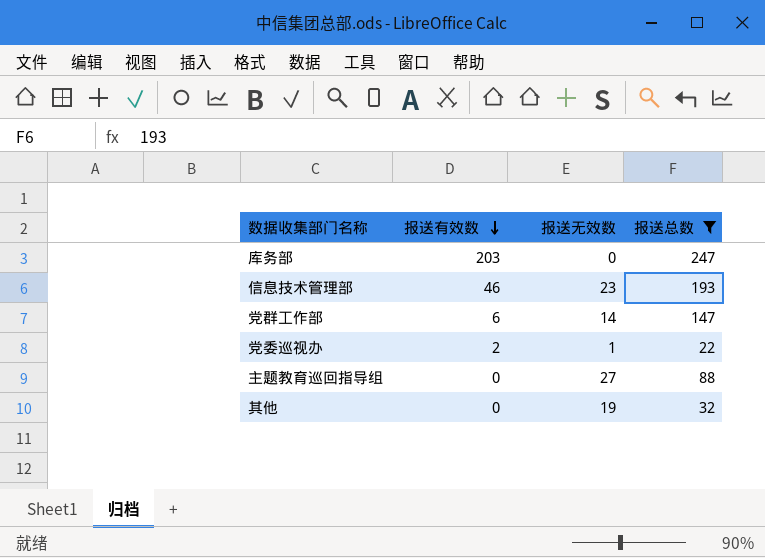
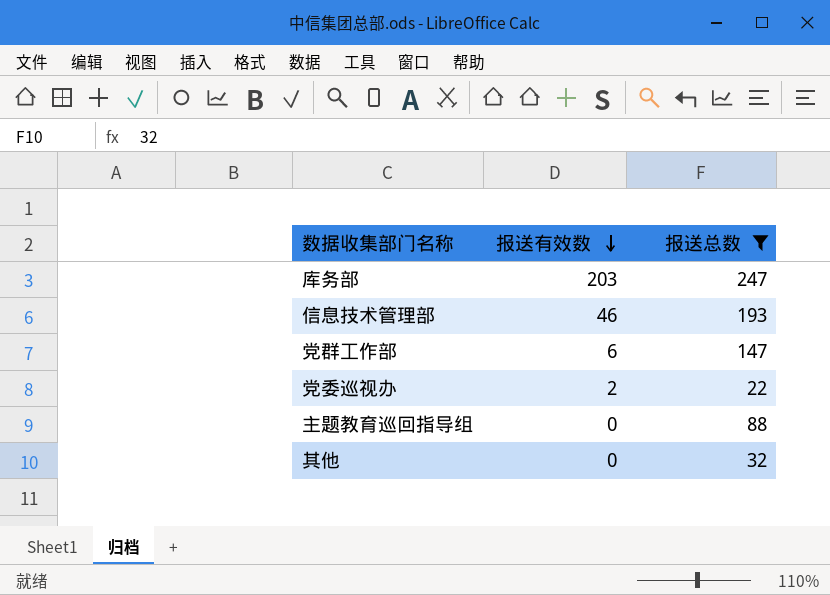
column 报送无效数 | position: 3 -> none

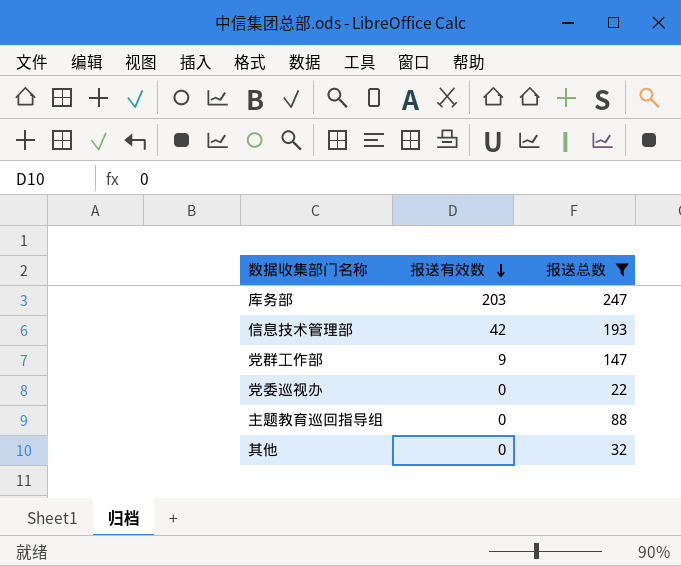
信息技术管理部 | 报送有效数: 46 -> 42
党群工作部 | 报送有效数: 6 -> 9
党委巡视办 | 报送有效数: 2 -> 0

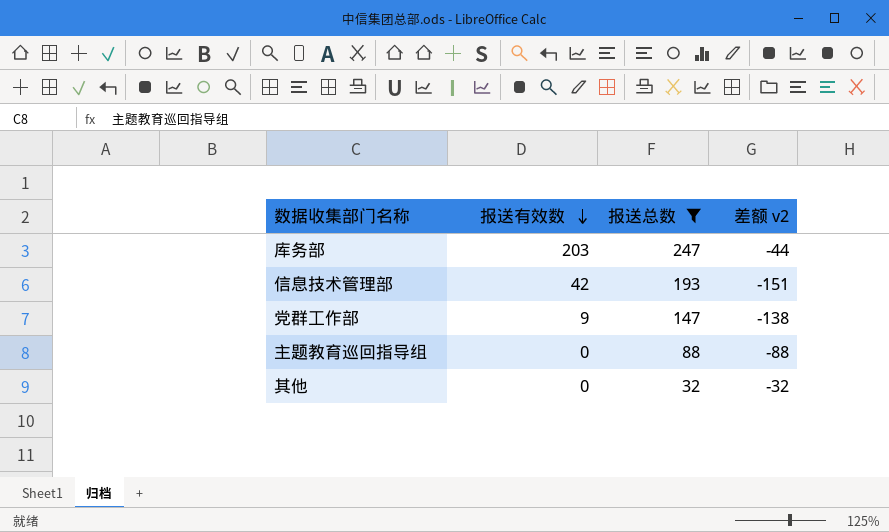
column 差额 v2 | formula: none -> [报送有效数] - [报送总数]
row 党委巡视办: 0 | 22 -> none

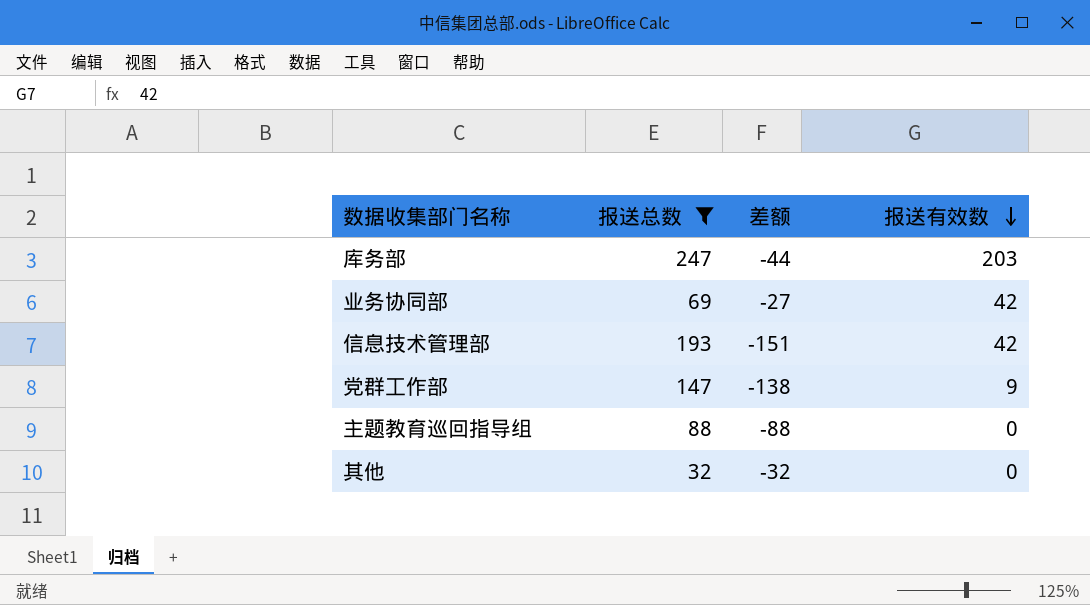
column name: 差额 v2 -> 差额
column 报送有效数 | position: 2 -> 4
row 业务协同部: none -> 69 | -27 | 42

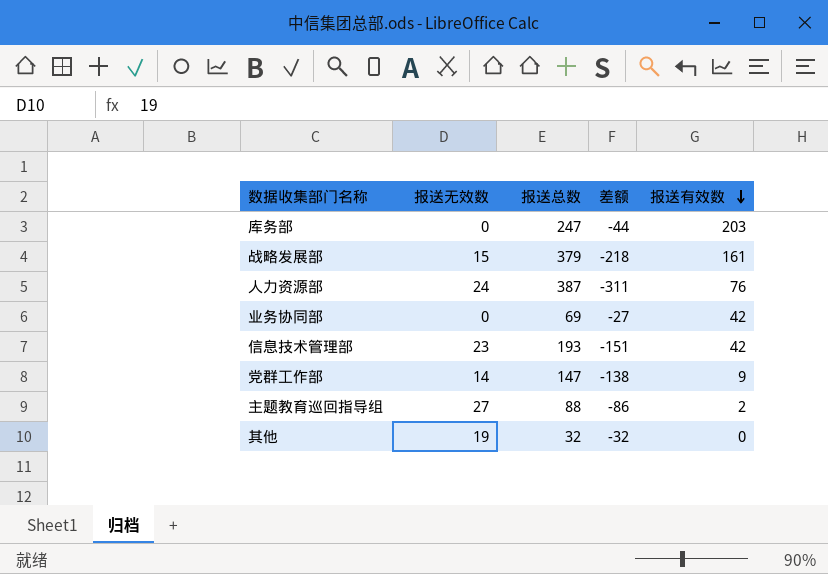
filter: 报送总数 <= 247 -> none
column 报送无效数 | position: none -> 2
主题教育巡回指导组 | 差额: -88 -> -86
主题教育巡回指导组 | 报送有效数: 0 -> 2

